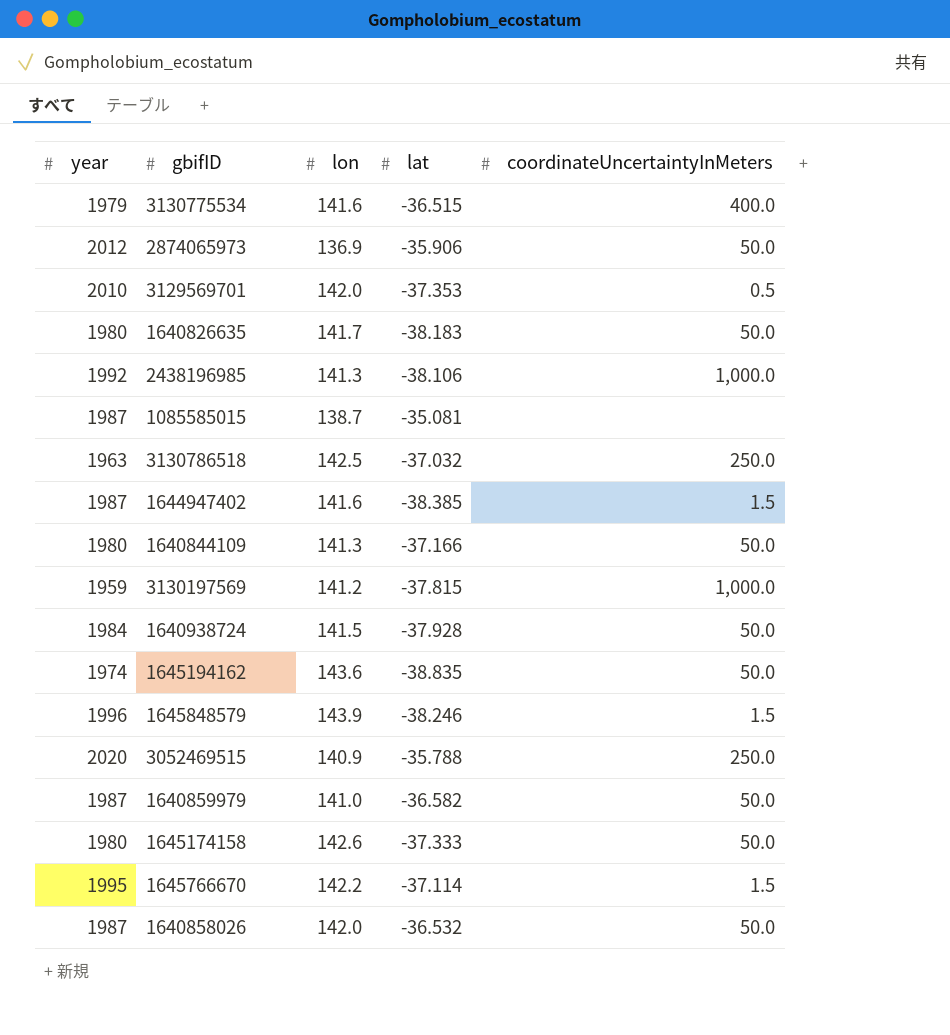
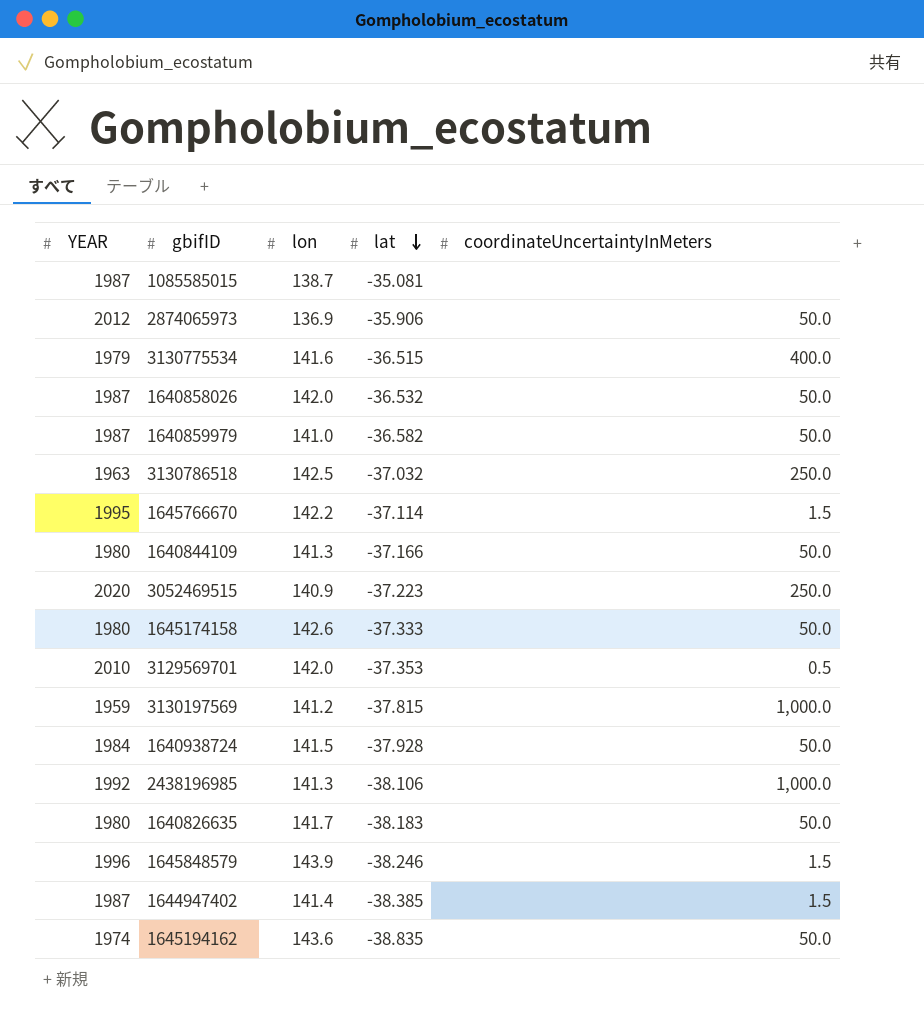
row order: none -> lat descending
column name: year -> YEAR
3052469515 | lat: -35.788 -> -37.223
1644947402 | lon: 141.6 -> 141.4

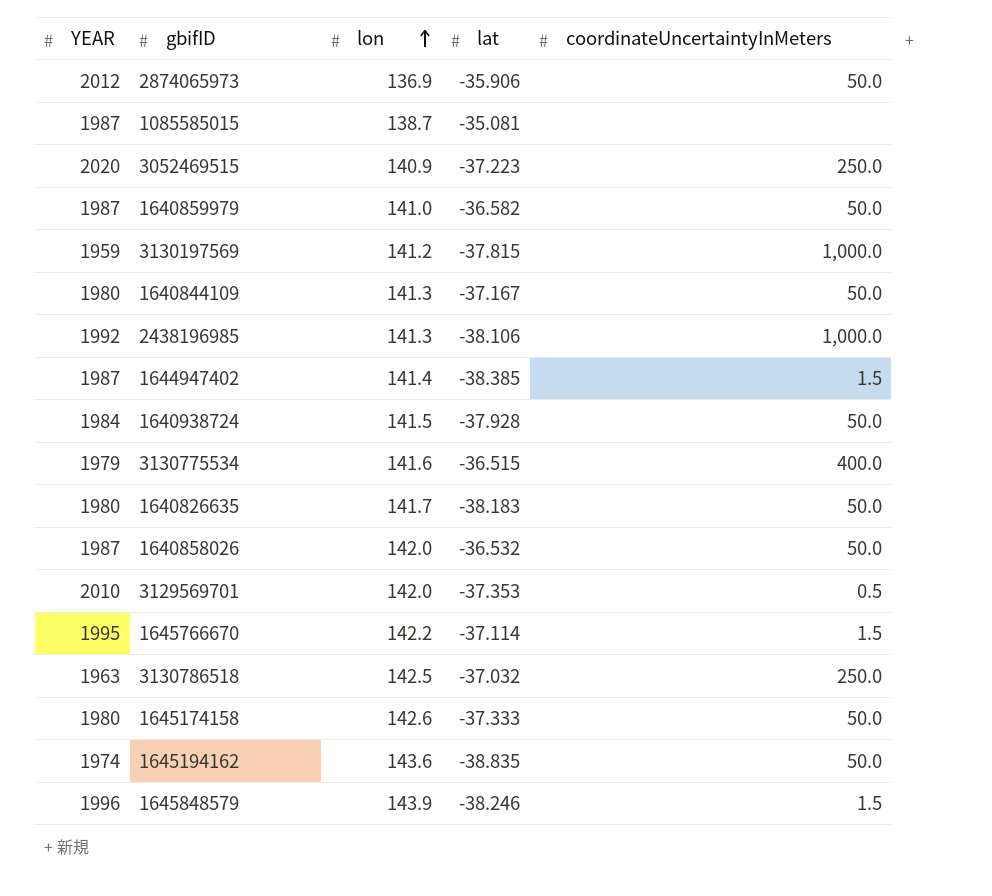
row order: lat descending -> lon ascending
1640844109 | lat: -37.166 -> -37.167

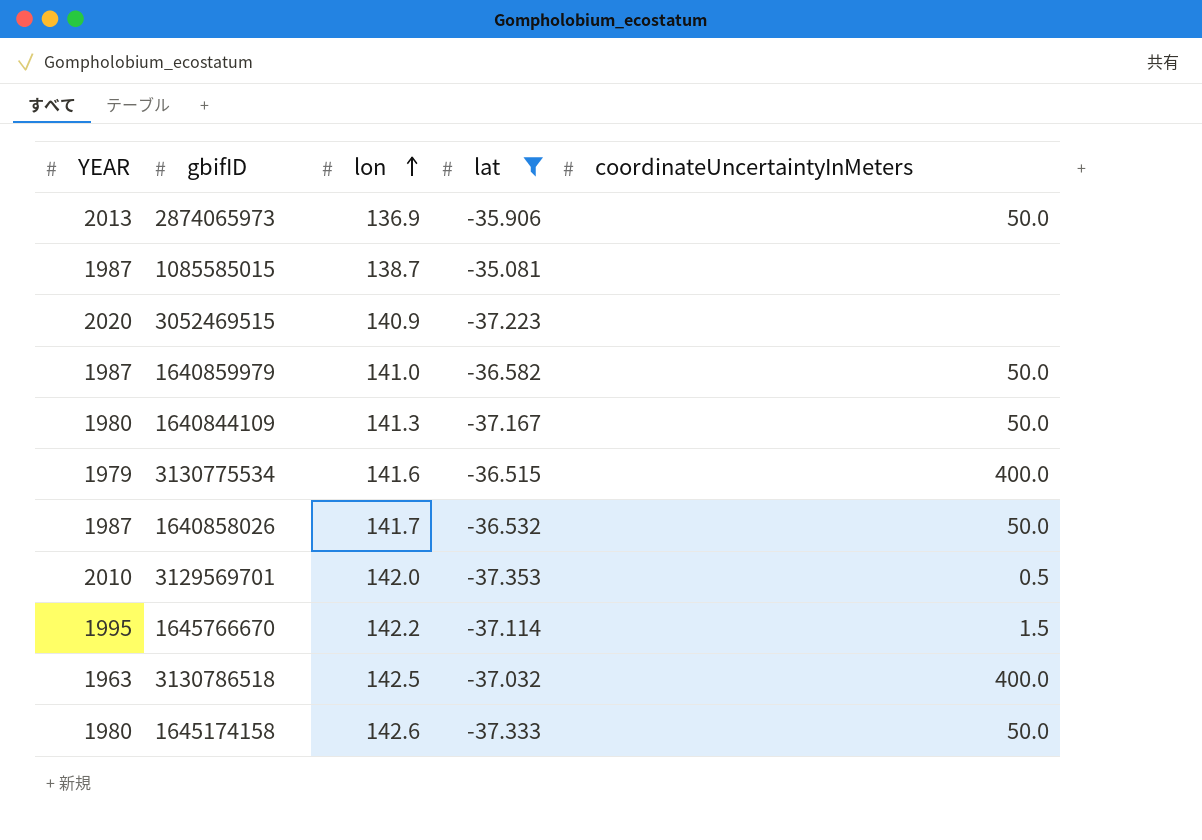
filter: none -> lat >= -37.353
2874065973 | YEAR: 2012 -> 2013
3052469515 | coordinateUncertaintyInMeters: 250.0 -> none
1640858026 | lon: 142.0 -> 141.7
3130786518 | coordinateUncertaintyInMeters: 250.0 -> 400.0

